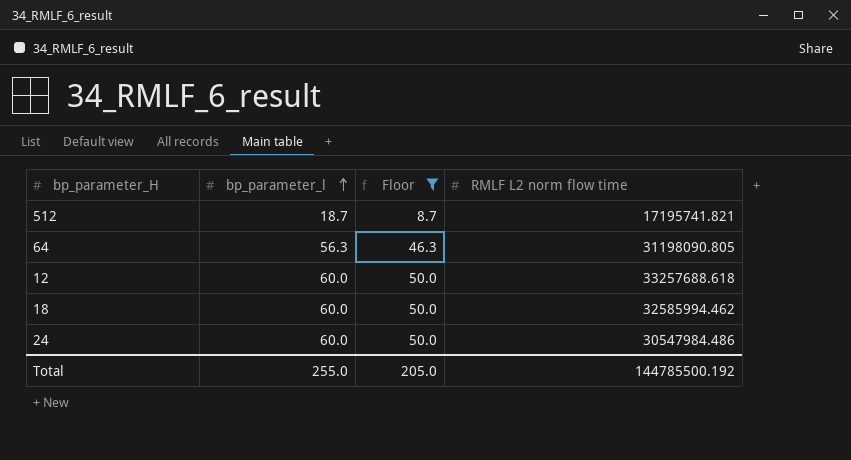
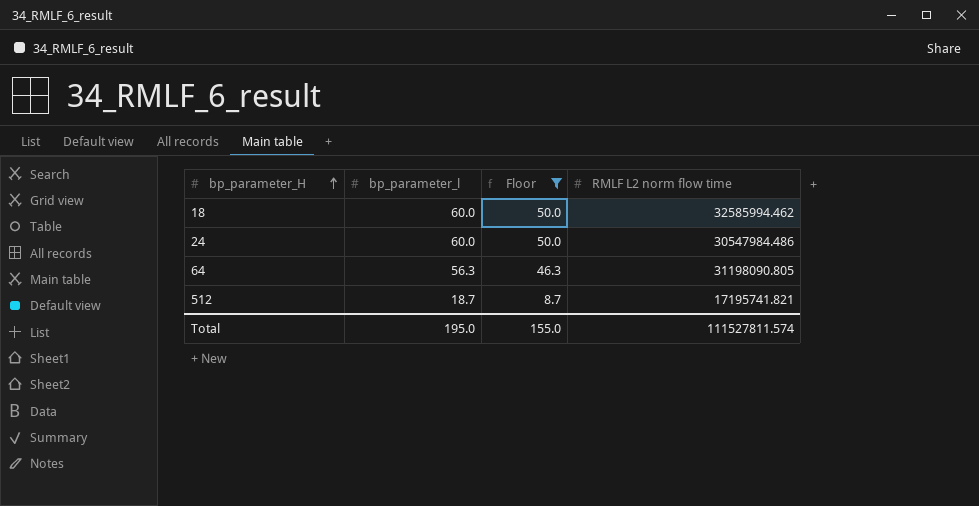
row order: bp_parameter_l ascending -> bp_parameter_H ascending
row 12: 60.0 | 50.0 | 33257688.618 -> none
Total | bp_parameter_l: 255.0 -> 195.0
Total | Floor: 205.0 -> 155.0
Total | RMLF L2 norm flow time: 144785500.192 -> 111527811.574

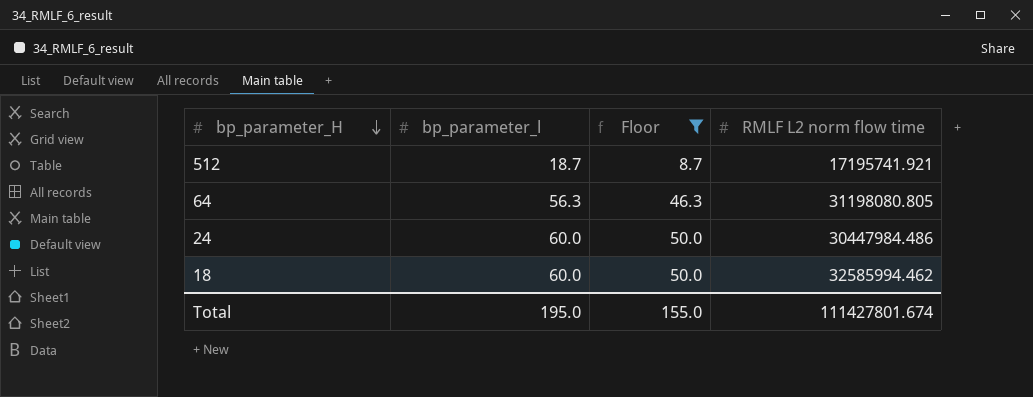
row order: bp_parameter_H ascending -> bp_parameter_H descending
512 | RMLF L2 norm flow time: 17195741.821 -> 17195741.921
64 | RMLF L2 norm flow time: 31198090.805 -> 31198080.805
24 | RMLF L2 norm flow time: 30547984.486 -> 30447984.486
Total | RMLF L2 norm flow time: 111527811.574 -> 111427801.674

